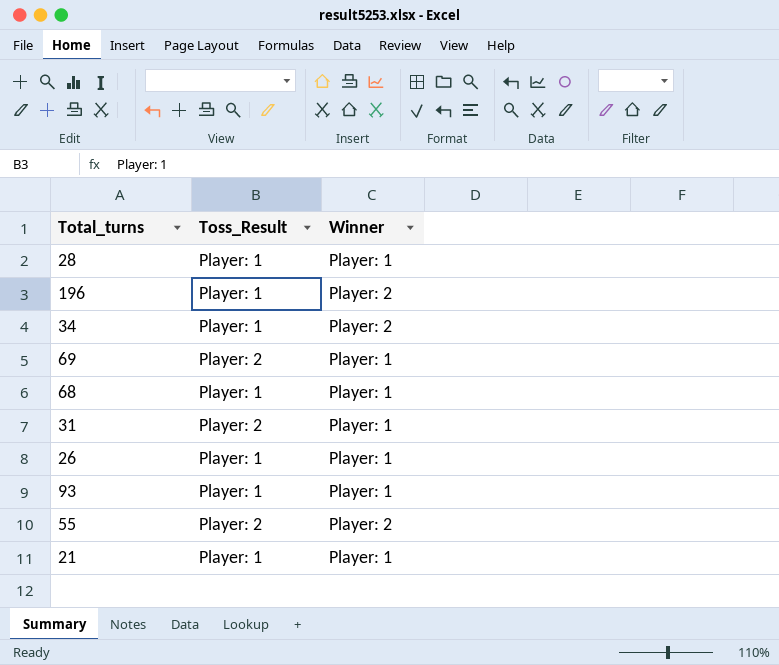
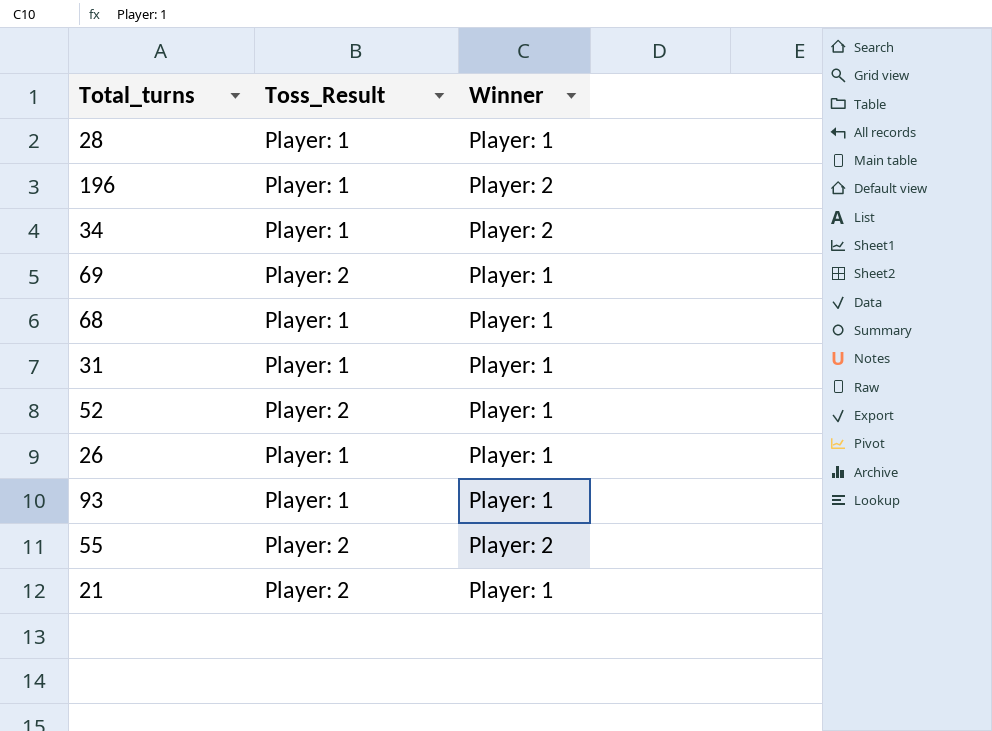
31 | Toss_Result: Player: 2 -> Player: 1
row 52: none -> Player: 2 | Player: 1
21 | Toss_Result: Player: 1 -> Player: 2

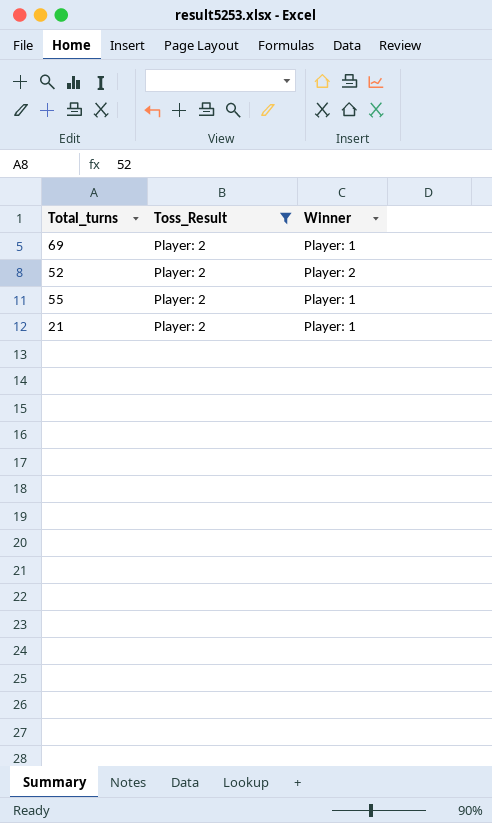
filter: none -> Toss_Result = Player: 2
52 | Winner: Player: 1 -> Player: 2
55 | Winner: Player: 2 -> Player: 1

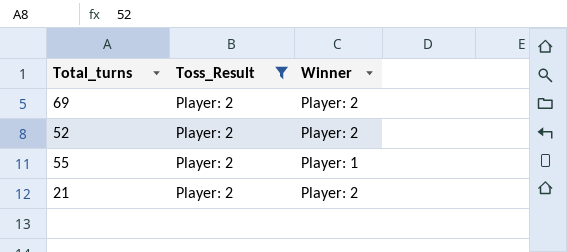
69 | Winner: Player: 1 -> Player: 2
21 | Winner: Player: 1 -> Player: 2

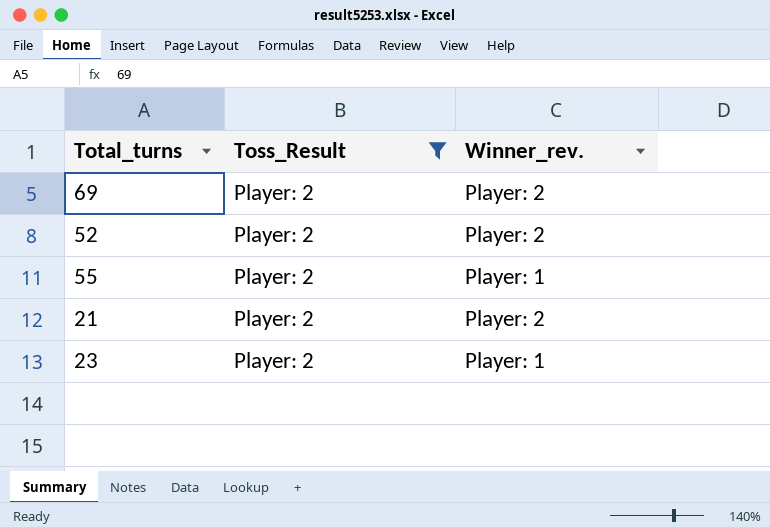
column name: Winner -> Winner_rev.
row 23: none -> Player: 2 | Player: 1

